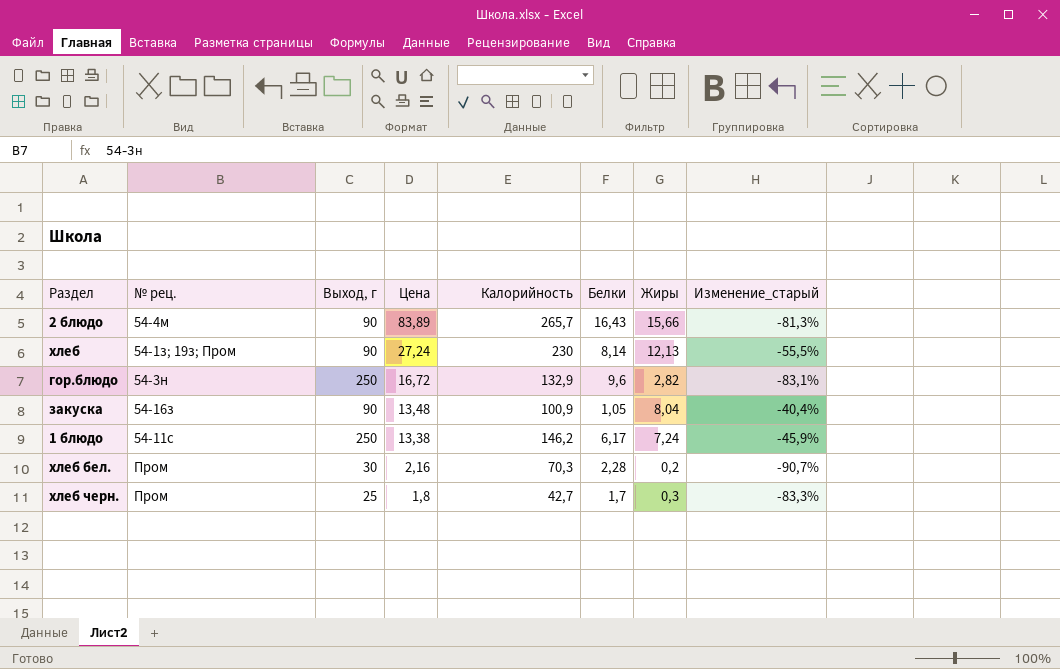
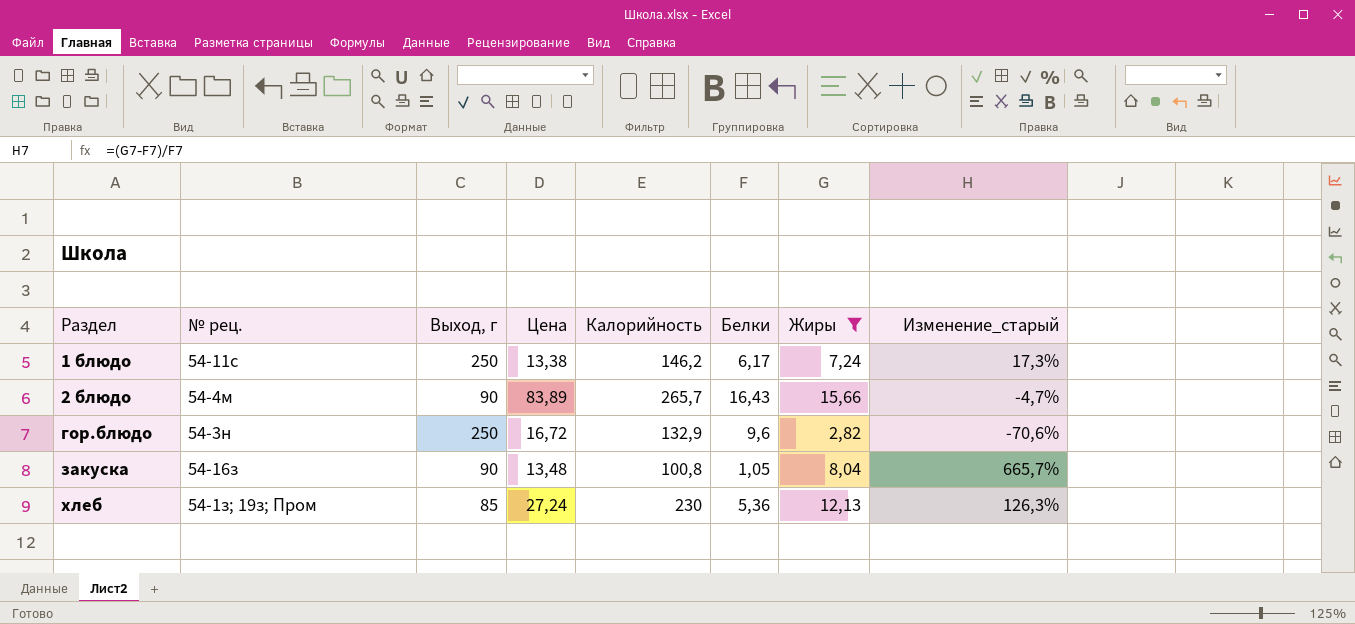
filter: none -> Жиры >= 2,82
row order: Цена descending -> Раздел ascending
column Изменение_старый | formula: ([Жиры] - [Цена]) / [Цена] -> ([Жиры] - [Белки]) / [Белки]
закуска | Калорийность: 100,9 -> 100,8
хлеб | Выход, г: 90 -> 85
хлеб | Белки: 8,14 -> 5,36

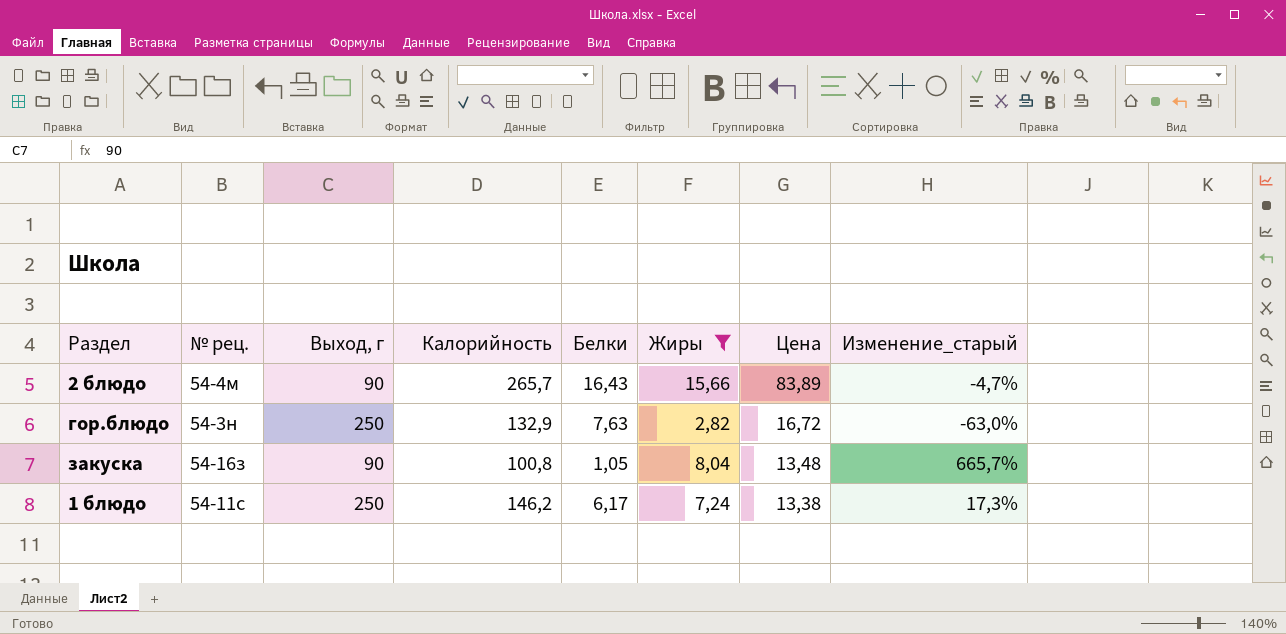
row order: Раздел ascending -> Цена descending
column Цена | position: 4 -> 7
row хлеб: 54-1з; 19з; Пром | 85 | 27,24 | 230 | 5,36 | 12,13 | 126,3% -> none
гор.блюдо | Белки: 9,6 -> 7,63
гор.блюдо | Изменение_старый: -70,6% -> -63,0%

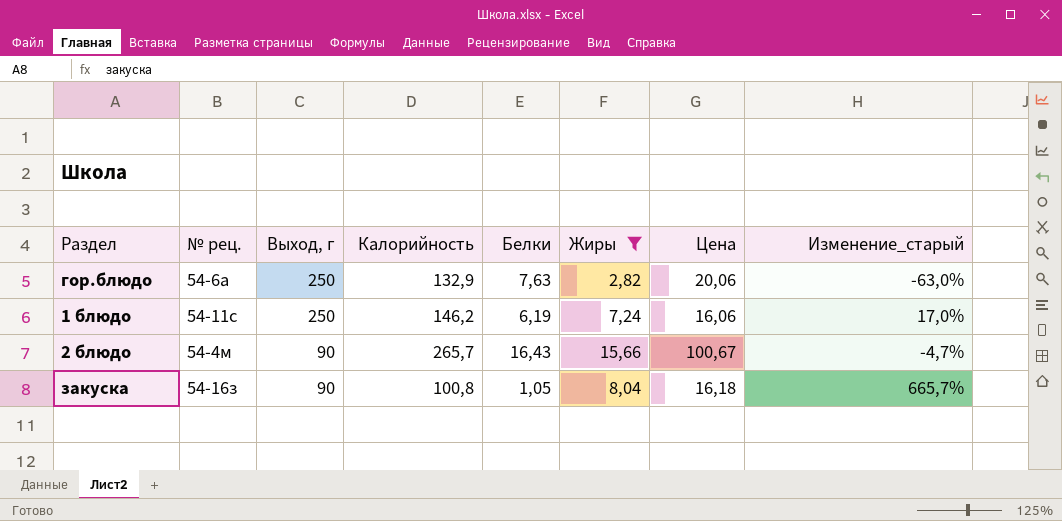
row order: Цена descending -> Выход, г descending
гор.блюдо | № рец.: 54-3н -> 54-6а
гор.блюдо | Цена: 16,72 -> 20,06
1 блюдо | Белки: 6,17 -> 6,19
1 блюдо | Цена: 13,38 -> 16,06
1 блюдо | Изменение_старый: 17,3% -> 17,0%
2 блюдо | Цена: 83,89 -> 100,67
закуска | Цена: 13,48 -> 16,18

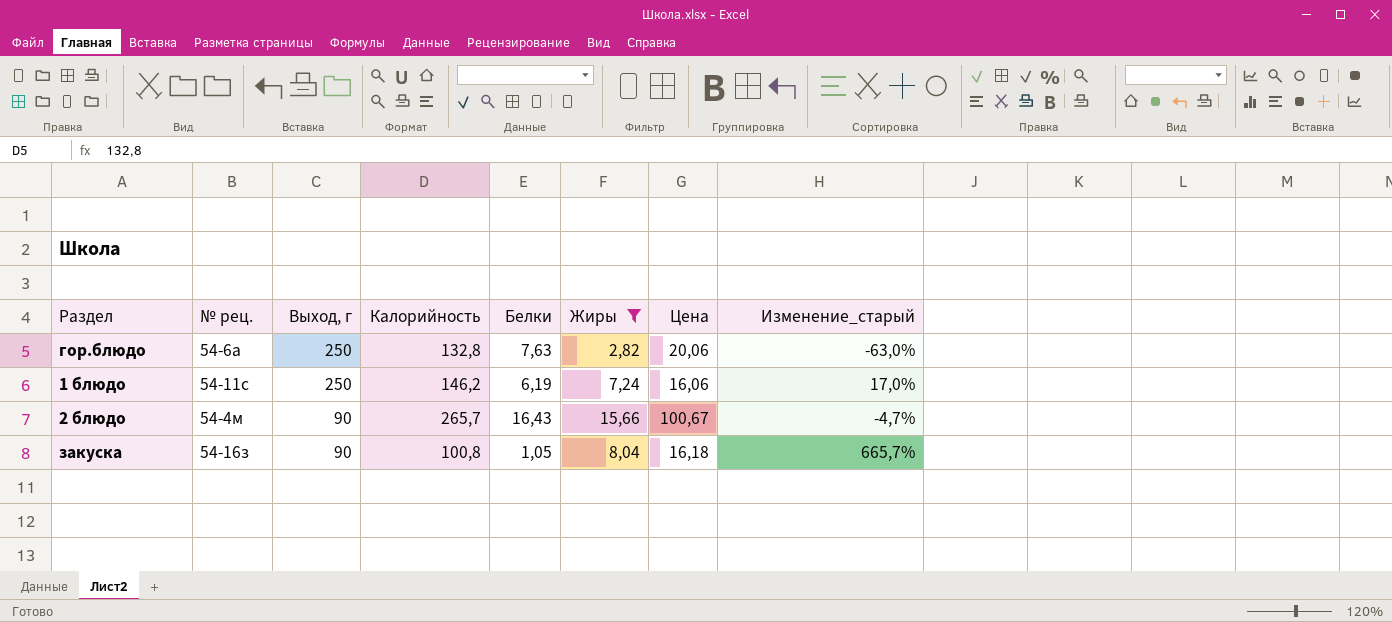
гор.блюдо | Калорийность: 132,9 -> 132,8

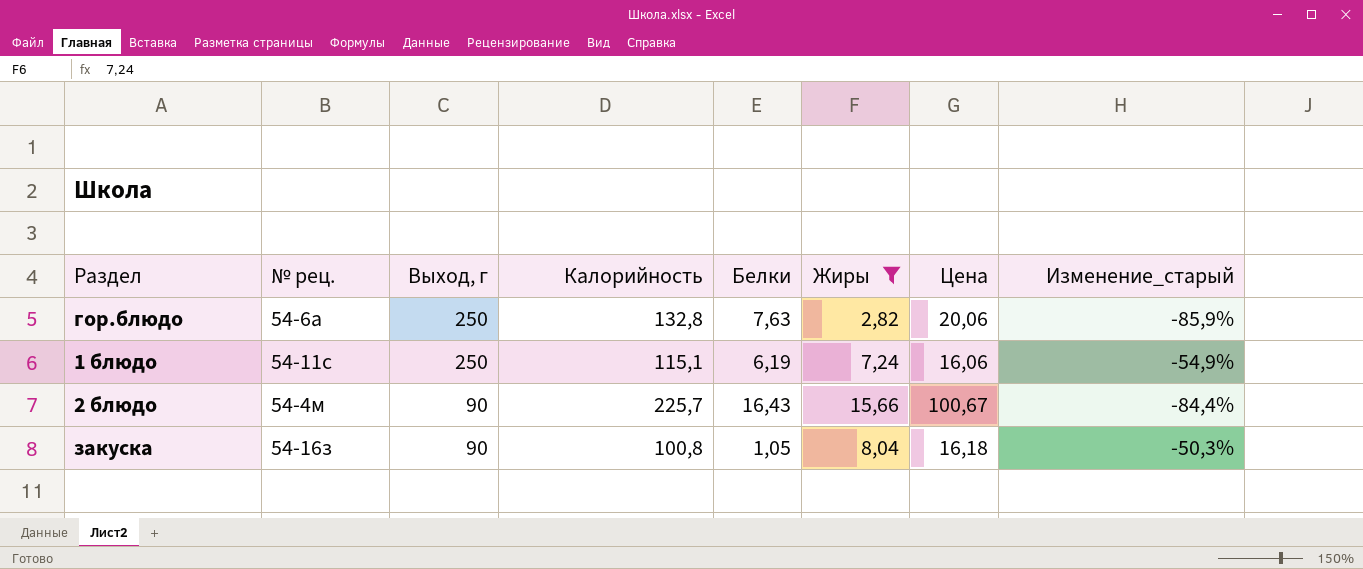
column Изменение_старый | formula: ([Жиры] - [Белки]) / [Белки] -> ([Жиры] - [Цена]) / [Цена]
1 блюдо | Калорийность: 146,2 -> 115,1
2 блюдо | Калорийность: 265,7 -> 225,7

